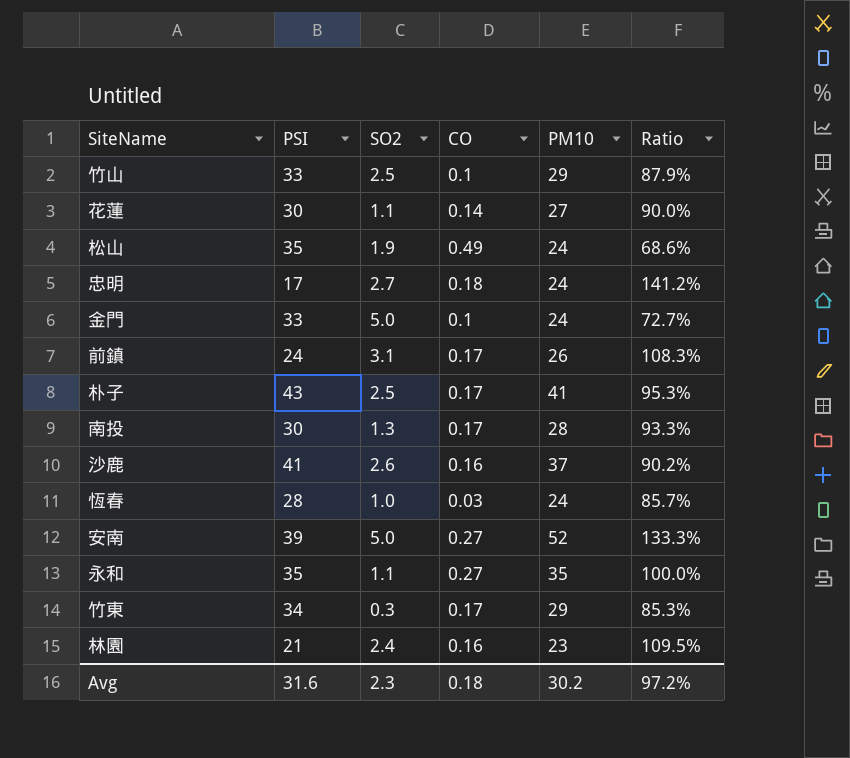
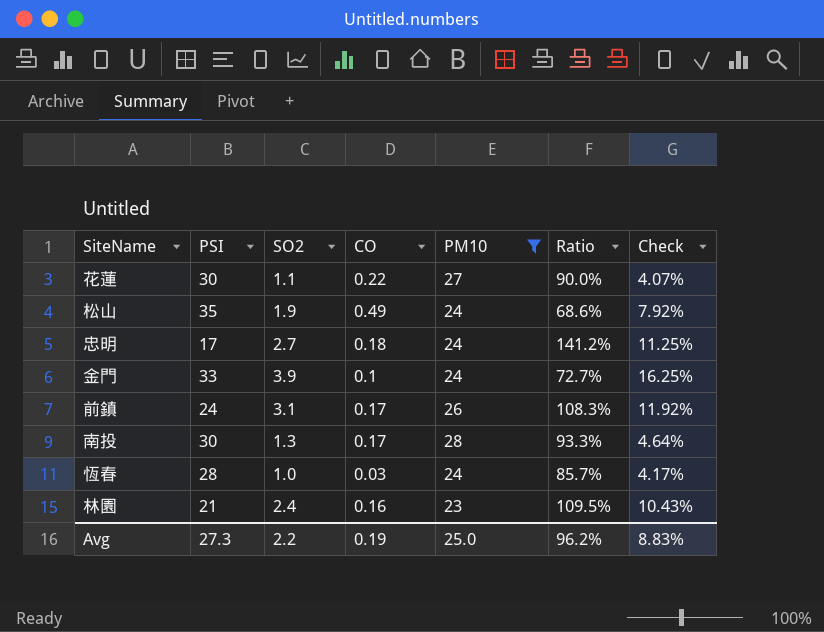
filter: none -> PM10 <= 28
column Check | formula: none -> [SO2] / [PM10]
花蓮 | CO: 0.14 -> 0.22
金門 | SO2: 5.0 -> 3.9
Avg | PSI: 31.6 -> 27.3
Avg | SO2: 2.3 -> 2.2
Avg | CO: 0.18 -> 0.19
Avg | PM10: 30.2 -> 25.0
Avg | Ratio: 97.2% -> 96.2%

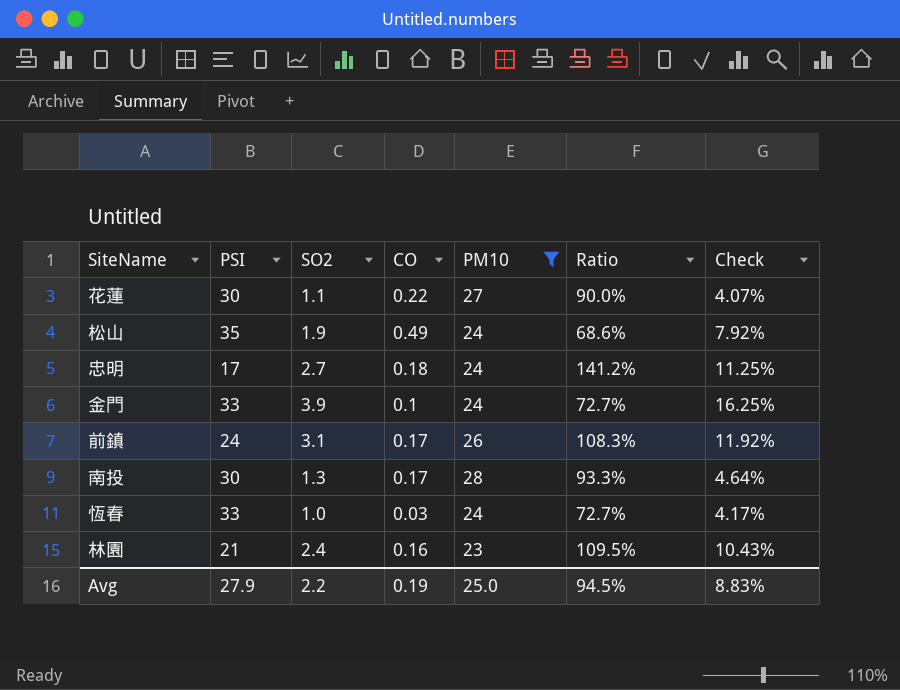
恆春 | PSI: 28 -> 33
恆春 | Ratio: 85.7% -> 72.7%
Avg | PSI: 27.3 -> 27.9
Avg | Ratio: 96.2% -> 94.5%

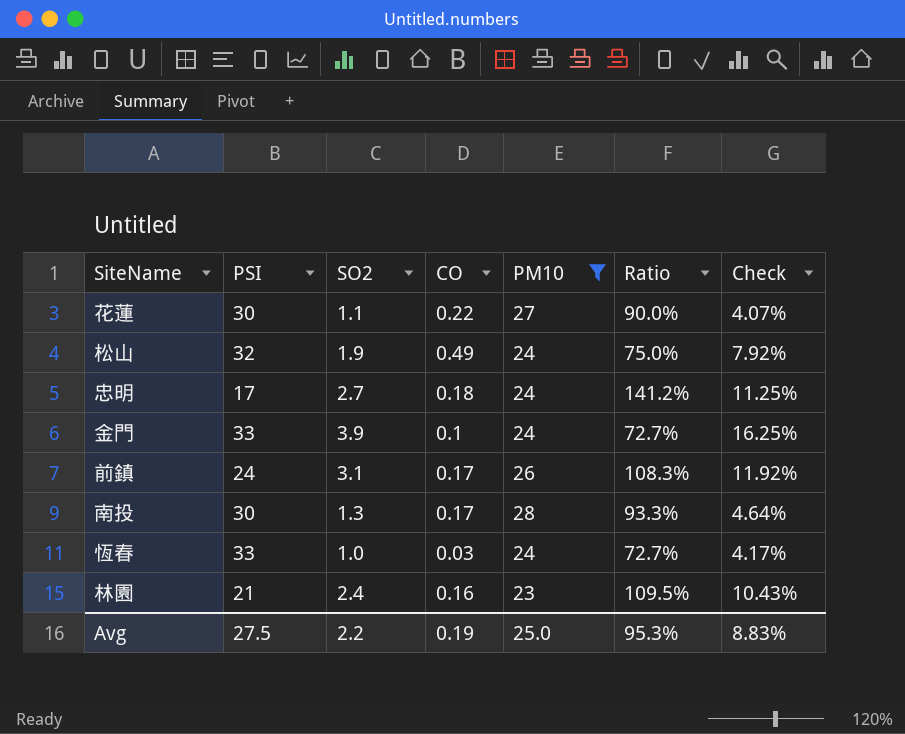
松山 | PSI: 35 -> 32
松山 | Ratio: 68.6% -> 75.0%
Avg | PSI: 27.9 -> 27.5
Avg | Ratio: 94.5% -> 95.3%

